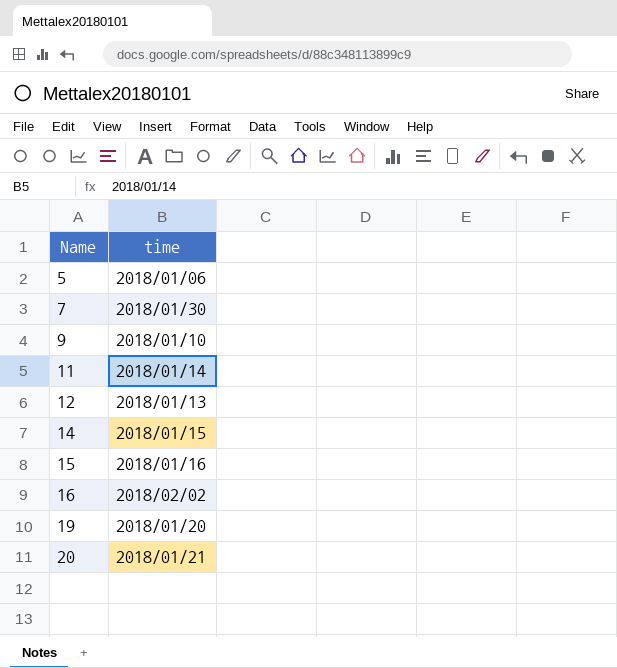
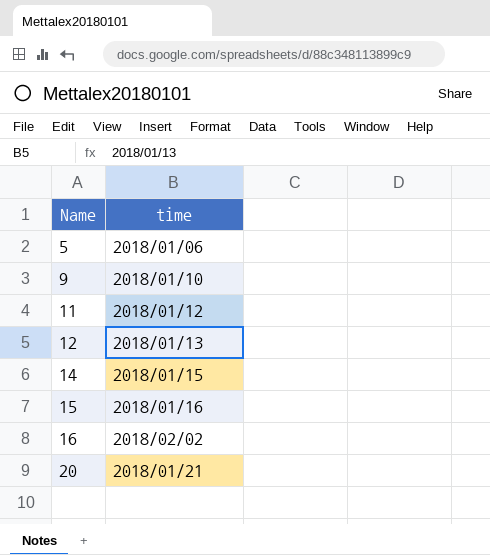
row 7: 2018/01/30 -> none
row 19: 2018/01/20 -> none
11 | time: 2018/01/14 -> 2018/01/12

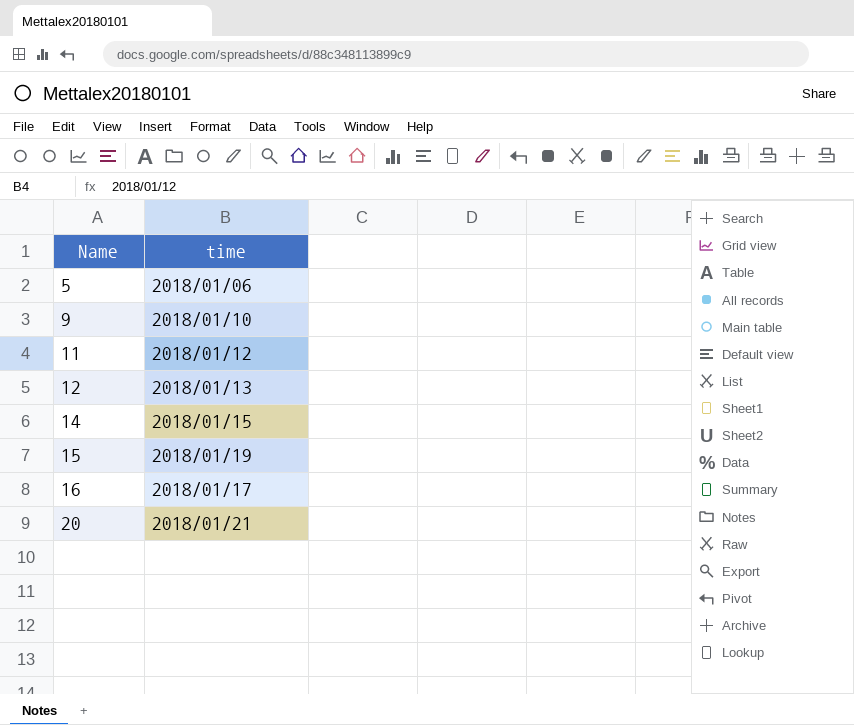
15 | time: 2018/01/16 -> 2018/01/19
16 | time: 2018/02/02 -> 2018/01/17

